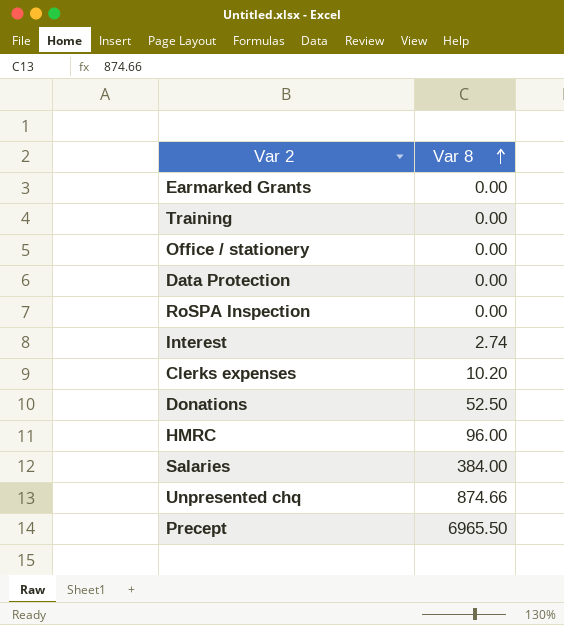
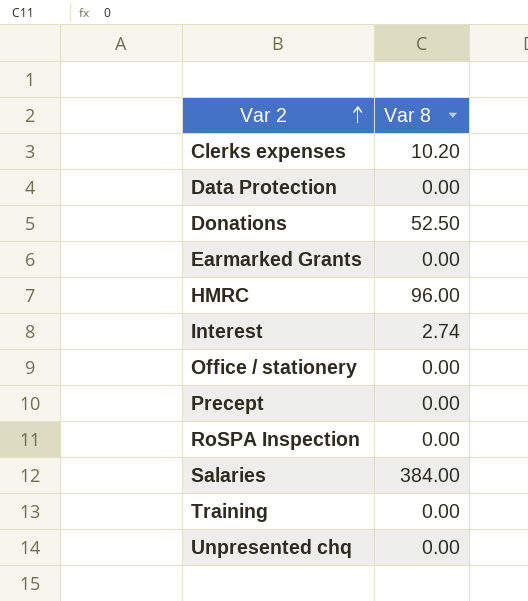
row order: Var 8 ascending -> Var 2 ascending
Precept | Var 8: 6965.50 -> 0.00
Unpresented chq | Var 8: 874.66 -> 0.00

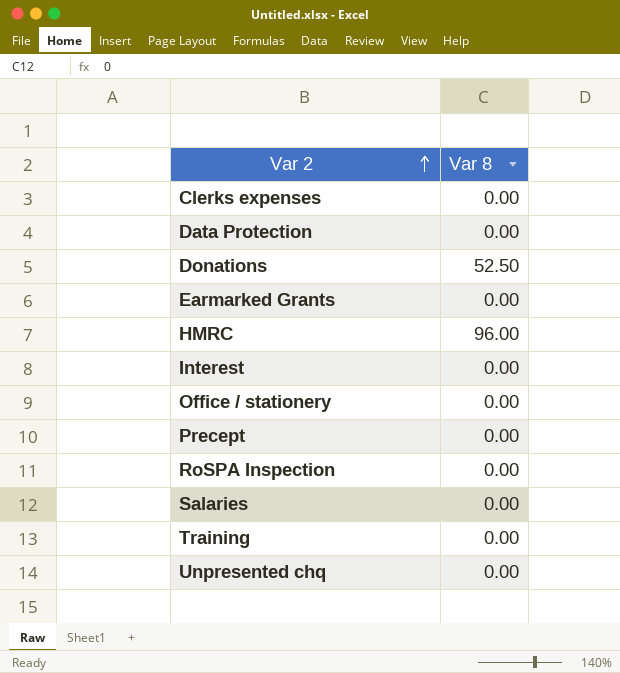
Clerks expenses | Var 8: 10.20 -> 0.00
Interest | Var 8: 2.74 -> 0.00
Salaries | Var 8: 384.00 -> 0.00

